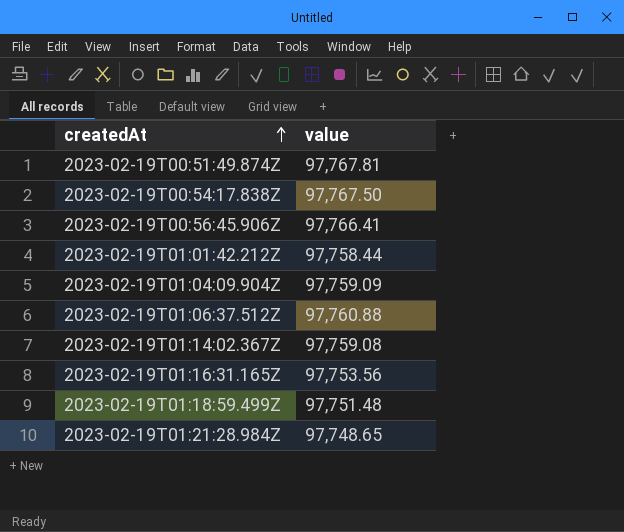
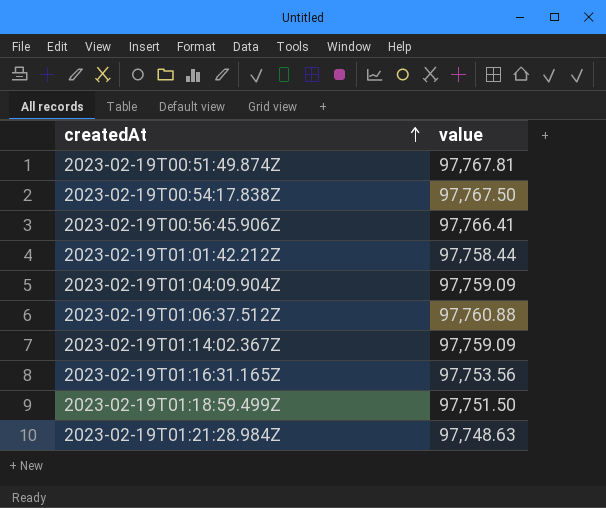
2023-02-19T01:14:02.367Z | value: 97,759.08 -> 97,759.09
2023-02-19T01:18:59.499Z | value: 97,751.48 -> 97,751.50
2023-02-19T01:21:28.984Z | value: 97,748.65 -> 97,748.63

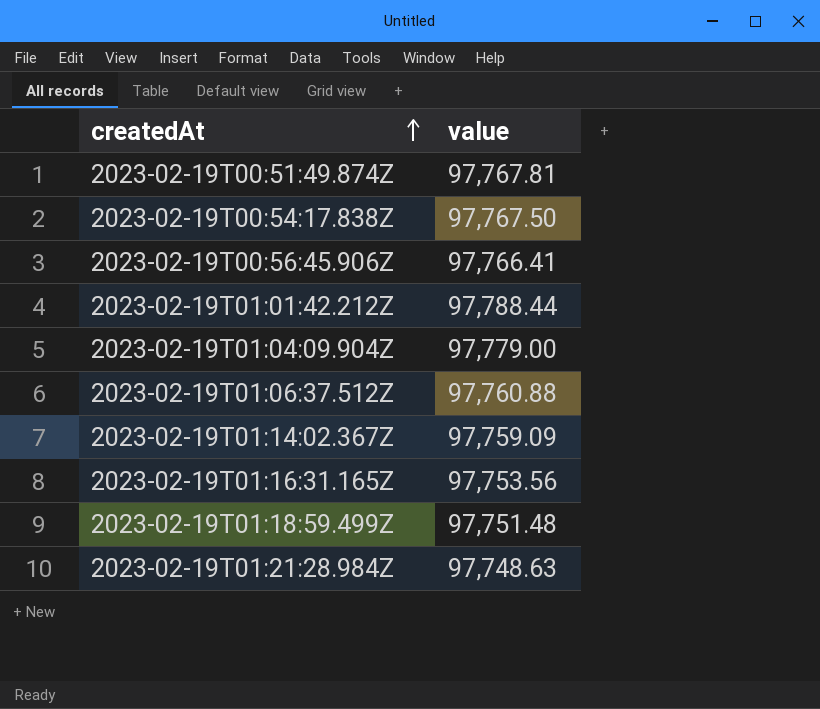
2023-02-19T01:01:42.212Z | value: 97,758.44 -> 97,788.44
2023-02-19T01:04:09.904Z | value: 97,759.09 -> 97,779.00
2023-02-19T01:18:59.499Z | value: 97,751.50 -> 97,751.48

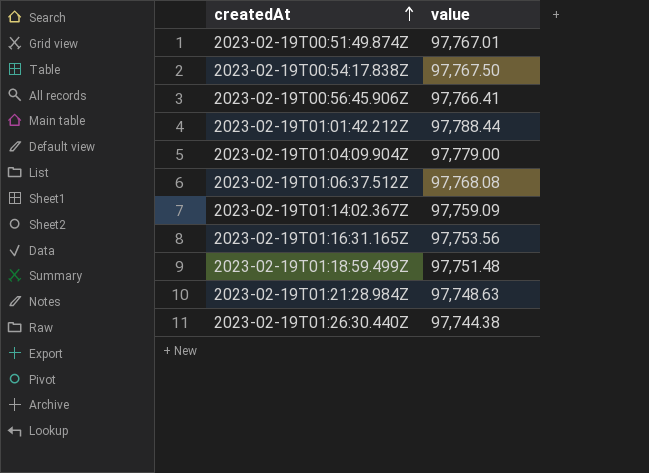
2023-02-19T00:51:49.874Z | value: 97,767.81 -> 97,767.01
2023-02-19T01:06:37.512Z | value: 97,760.88 -> 97,768.08
row 2023-02-19T01:26:30.440Z: none -> 97,744.38

